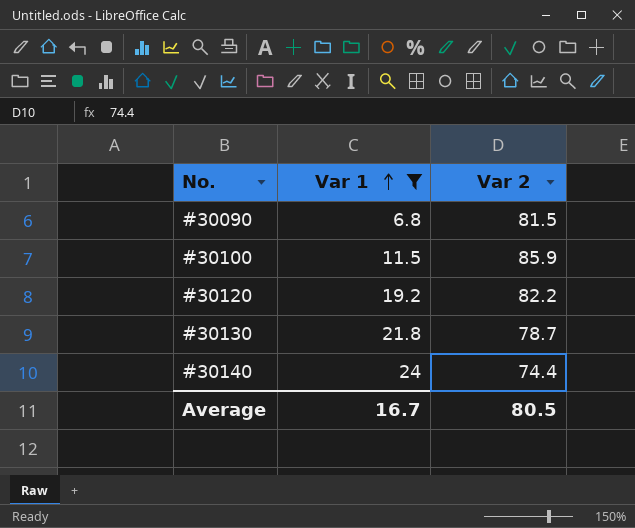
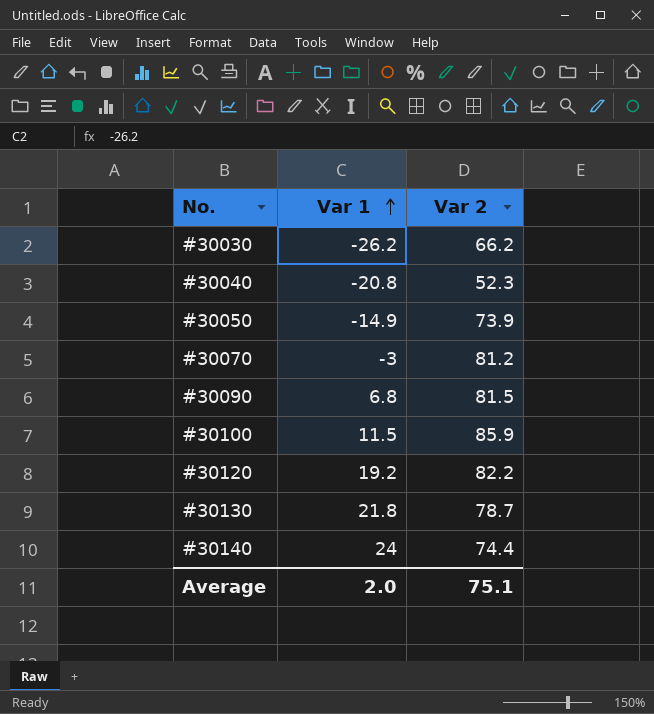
filter: Var 1 >= 6.8 -> none
Average | Var 1: 16.7 -> 2.0
Average | Var 2: 80.5 -> 75.1

